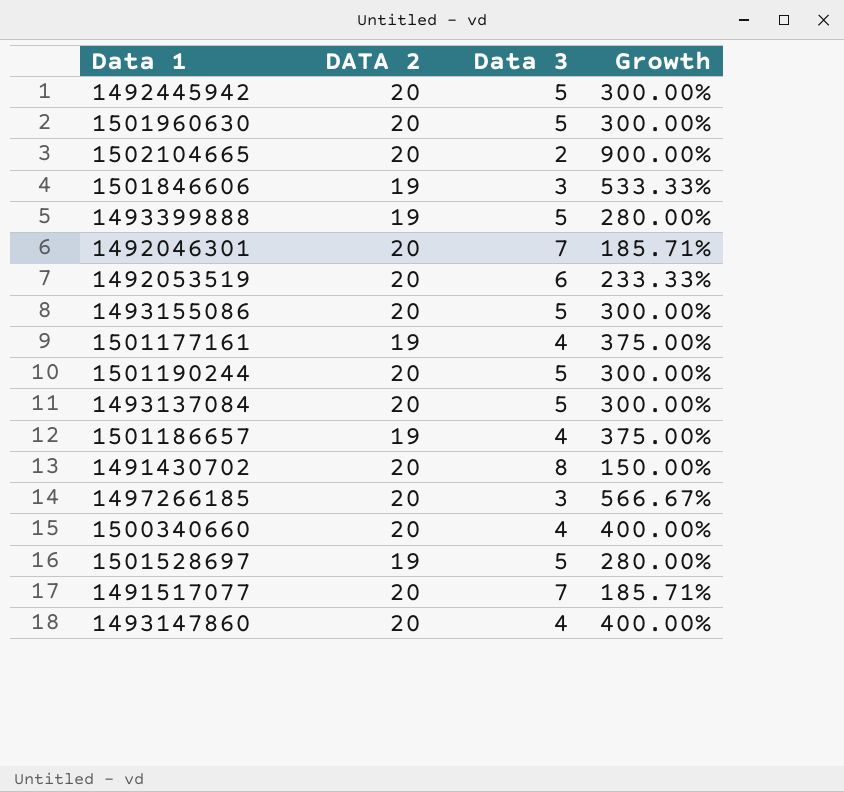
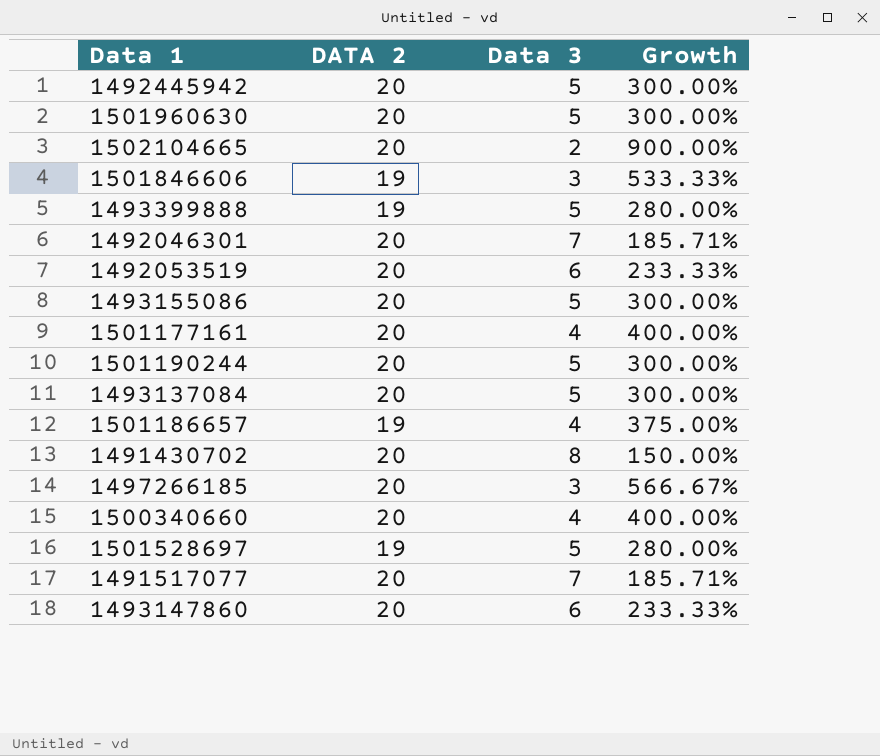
1501177161 | DATA 2: 19 -> 20
1501177161 | Growth: 375.00% -> 400.00%
1493147860 | Data 3: 4 -> 6
1493147860 | Growth: 400.00% -> 233.33%

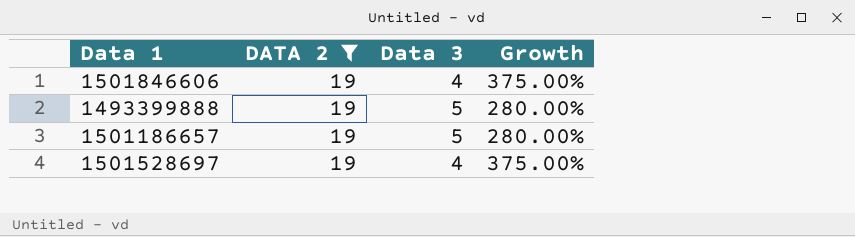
filter: none -> DATA 2 = 19
1501846606 | Data 3: 3 -> 4
1501846606 | Growth: 533.33% -> 375.00%
1501186657 | Data 3: 4 -> 5
1501186657 | Growth: 375.00% -> 280.00%
1501528697 | Data 3: 5 -> 4
1501528697 | Growth: 280.00% -> 375.00%

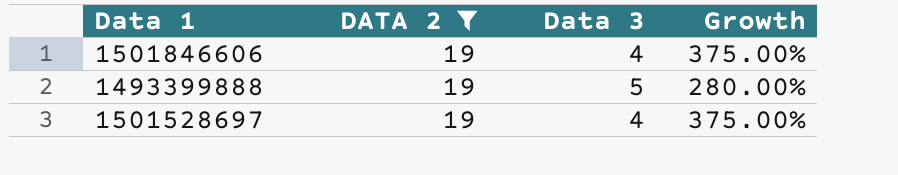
row 1501186657: 19 | 5 | 280.00% -> none

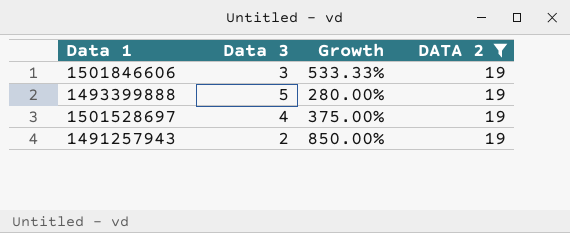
column DATA 2 | position: 2 -> 4
1501846606 | Data 3: 4 -> 3
1501846606 | Growth: 375.00% -> 533.33%
row 1491257943: none -> 2 | 850.00% | 19

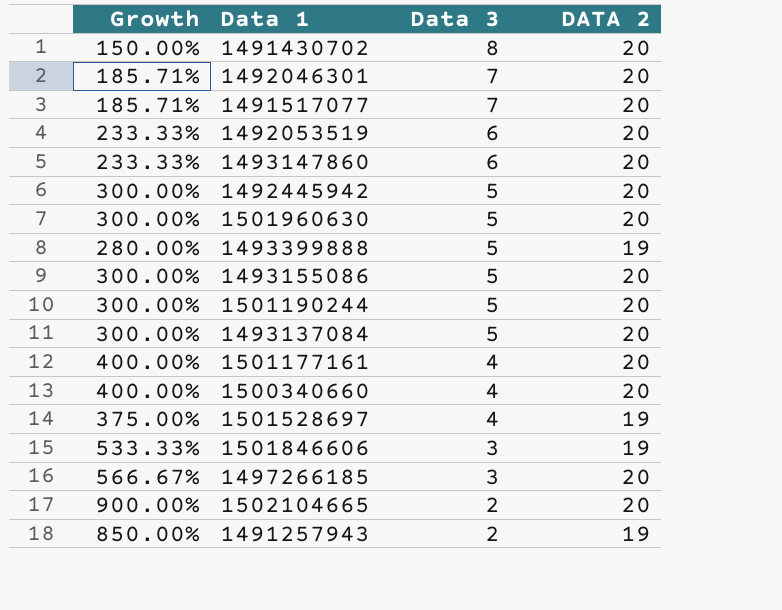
filter: DATA 2 = 19 -> none
row order: none -> Data 3 descending
column Growth | position: 3 -> 1

